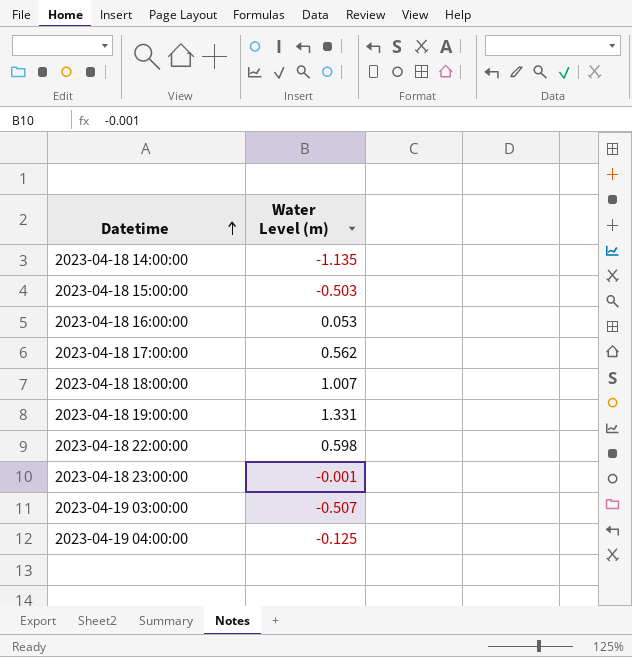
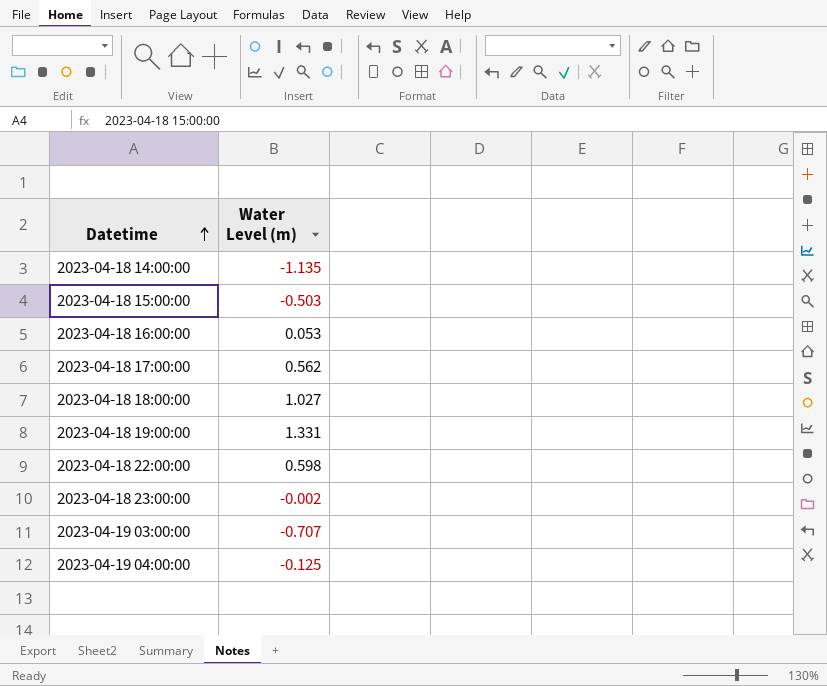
2023-04-18 18:00:00 | Water Level (m): 1.007 -> 1.027
2023-04-18 23:00:00 | Water Level (m): -0.001 -> -0.002
2023-04-19 03:00:00 | Water Level (m): -0.507 -> -0.707

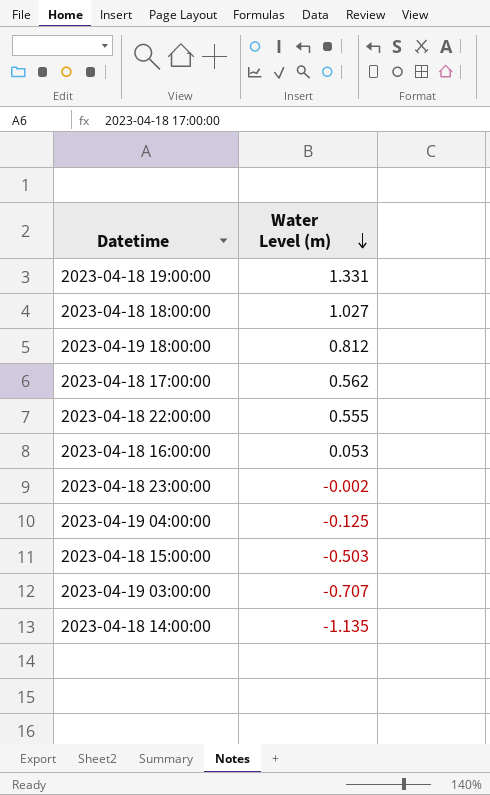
row order: Datetime ascending -> Water Level (m) descending
row 2023-04-19 18:00:00: none -> 0.812
2023-04-18 22:00:00 | Water Level (m): 0.598 -> 0.555

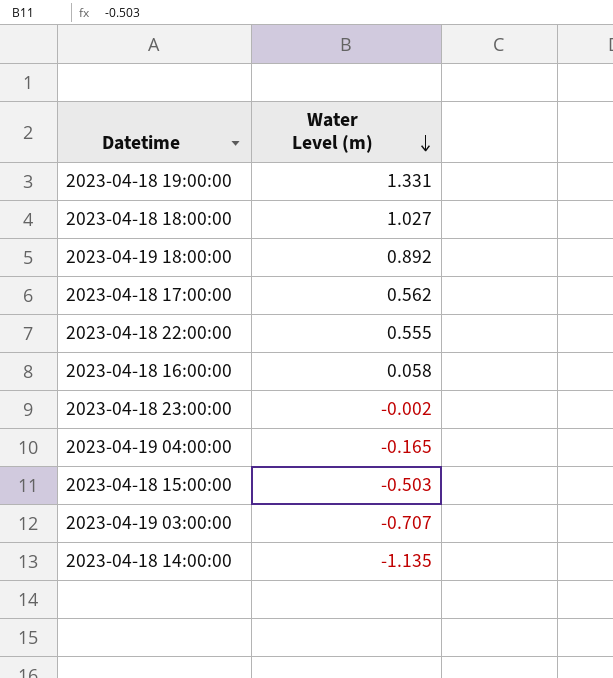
2023-04-19 18:00:00 | Water Level (m): 0.812 -> 0.892
2023-04-18 16:00:00 | Water Level (m): 0.053 -> 0.058
2023-04-19 04:00:00 | Water Level (m): -0.125 -> -0.165

